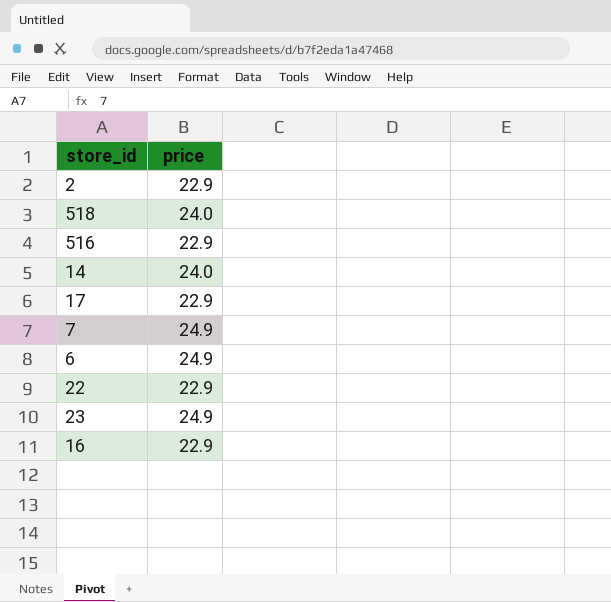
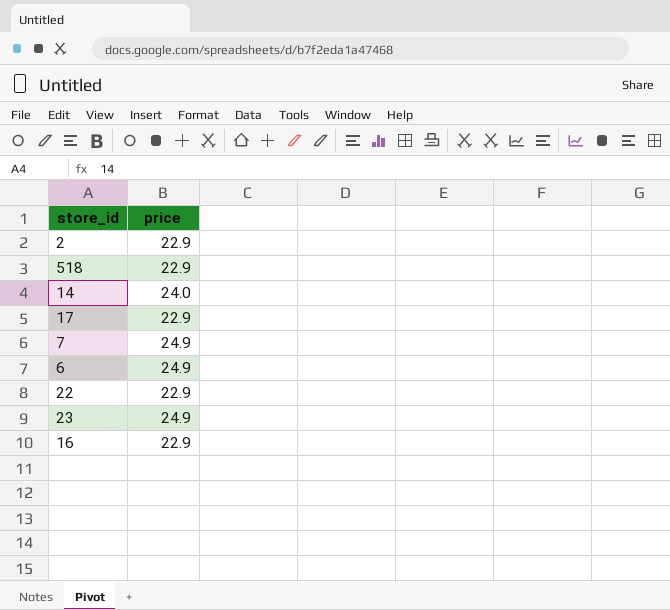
row 516: 22.9 -> none
518 | price: 24.0 -> 22.9

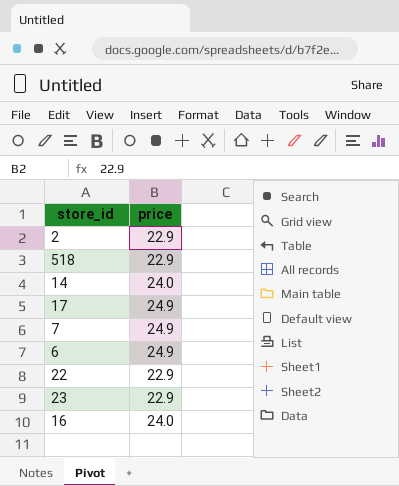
17 | price: 22.9 -> 24.9
23 | price: 24.9 -> 22.9
16 | price: 22.9 -> 24.0

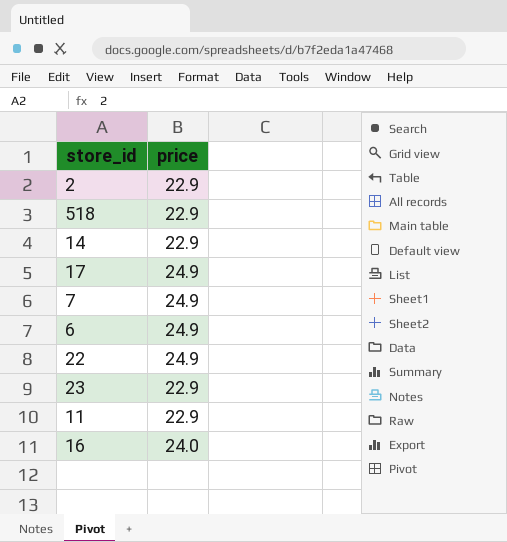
14 | price: 24.0 -> 22.9
22 | price: 22.9 -> 24.9
row 11: none -> 22.9

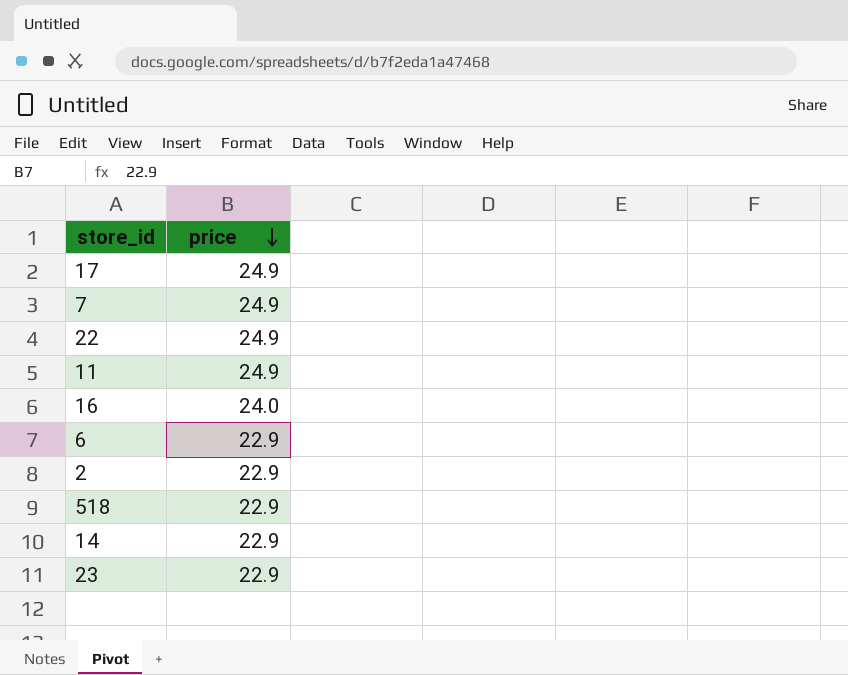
row order: none -> price descending
11 | price: 22.9 -> 24.9
6 | price: 24.9 -> 22.9

